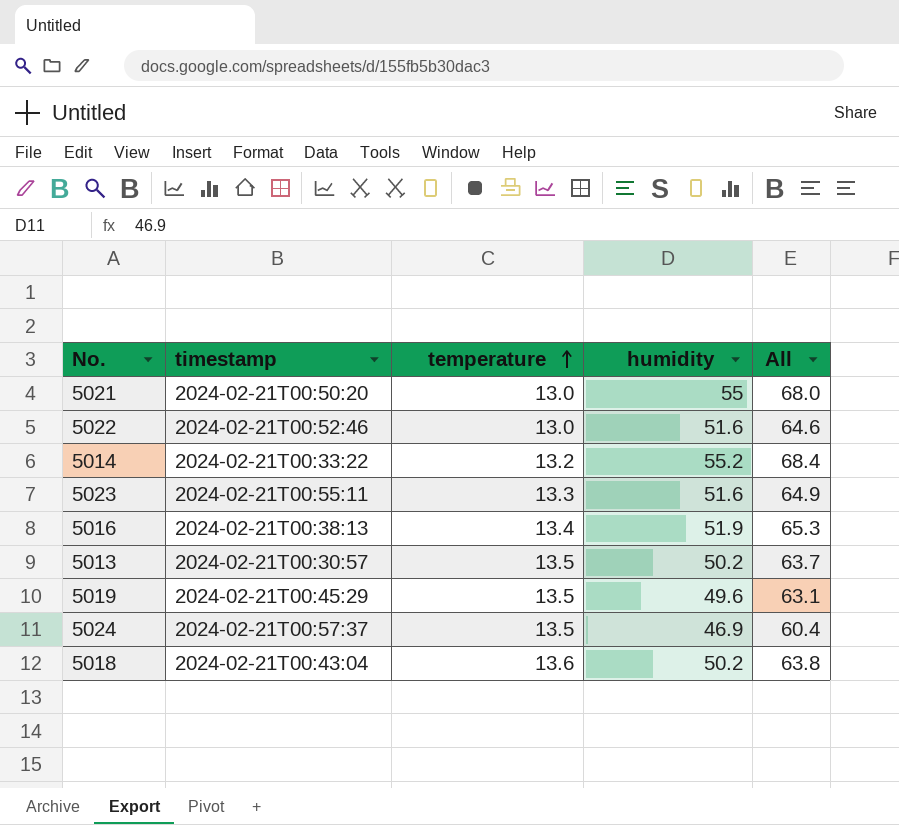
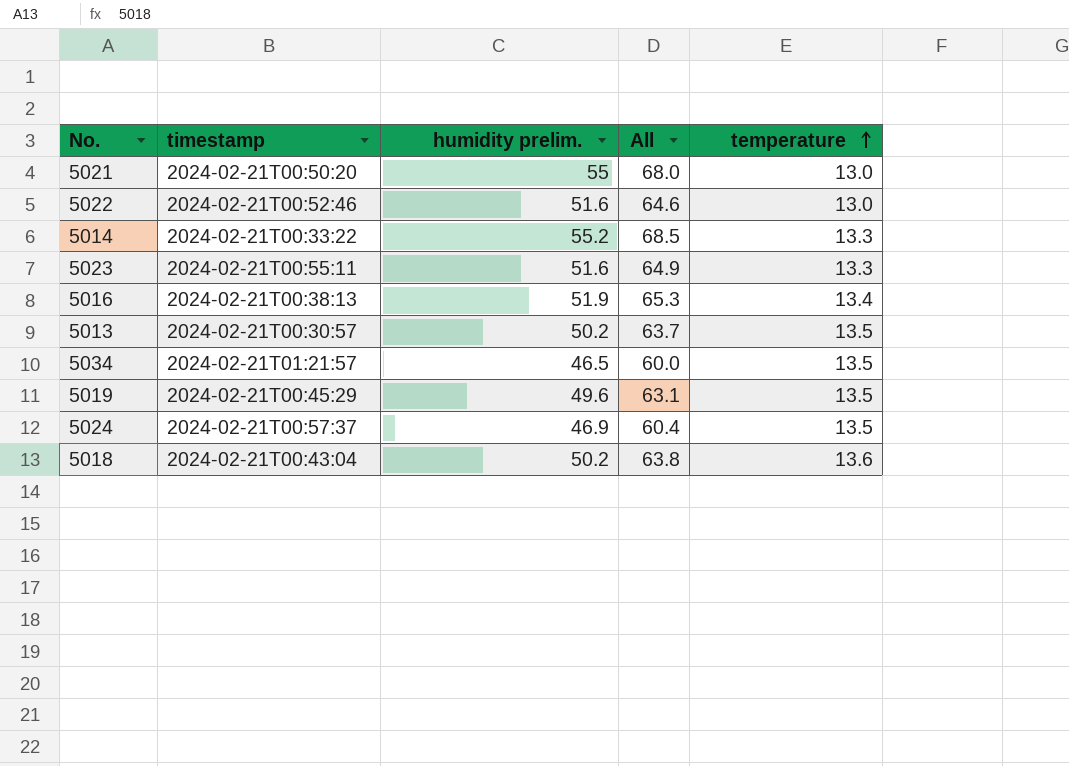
column name: humidity -> humidity prelim.
column temperature | position: 3 -> 5
5014 | All: 68.4 -> 68.5
5014 | temperature: 13.2 -> 13.3
row 5034: none -> 2024-02-21T01:21:57 | 46.5 | 60.0 | 13.5

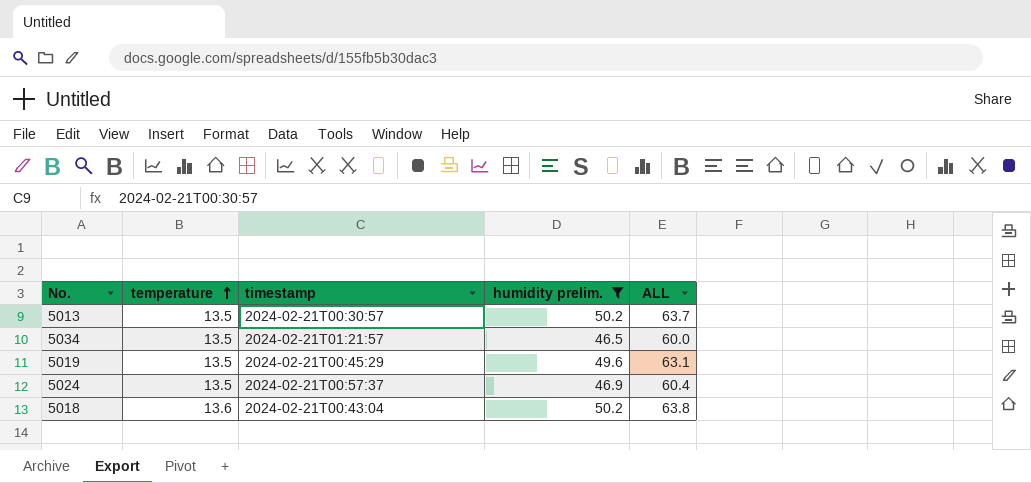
filter: none -> humidity prelim. <= 50.2
column temperature | position: 5 -> 2
column name: All -> ALL

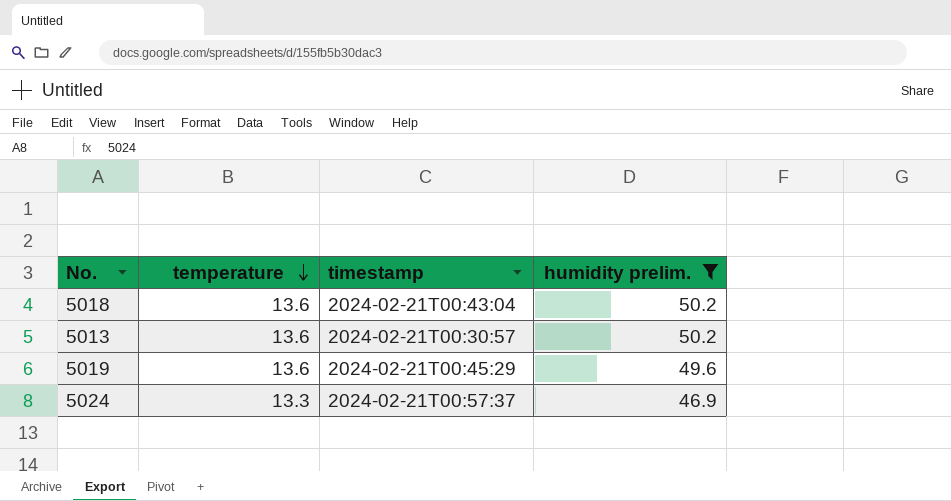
row order: temperature ascending -> temperature descending
column ALL | formula: [temperature] + [humidity prelim.] -> none
row 5034: 13.5 | 2024-02-21T01:21:57 | 46.5 | 60.0 -> none
5013 | temperature: 13.5 -> 13.6
5019 | temperature: 13.5 -> 13.6
5024 | temperature: 13.5 -> 13.3

